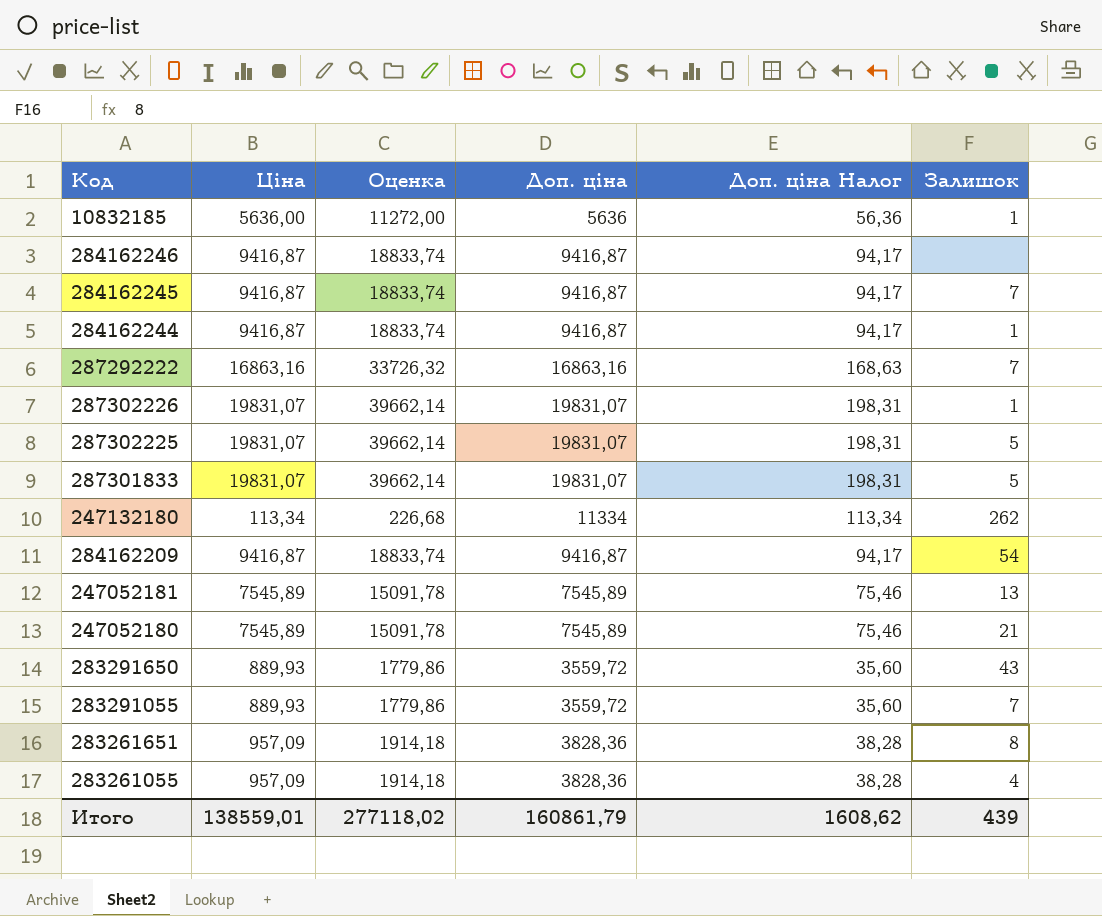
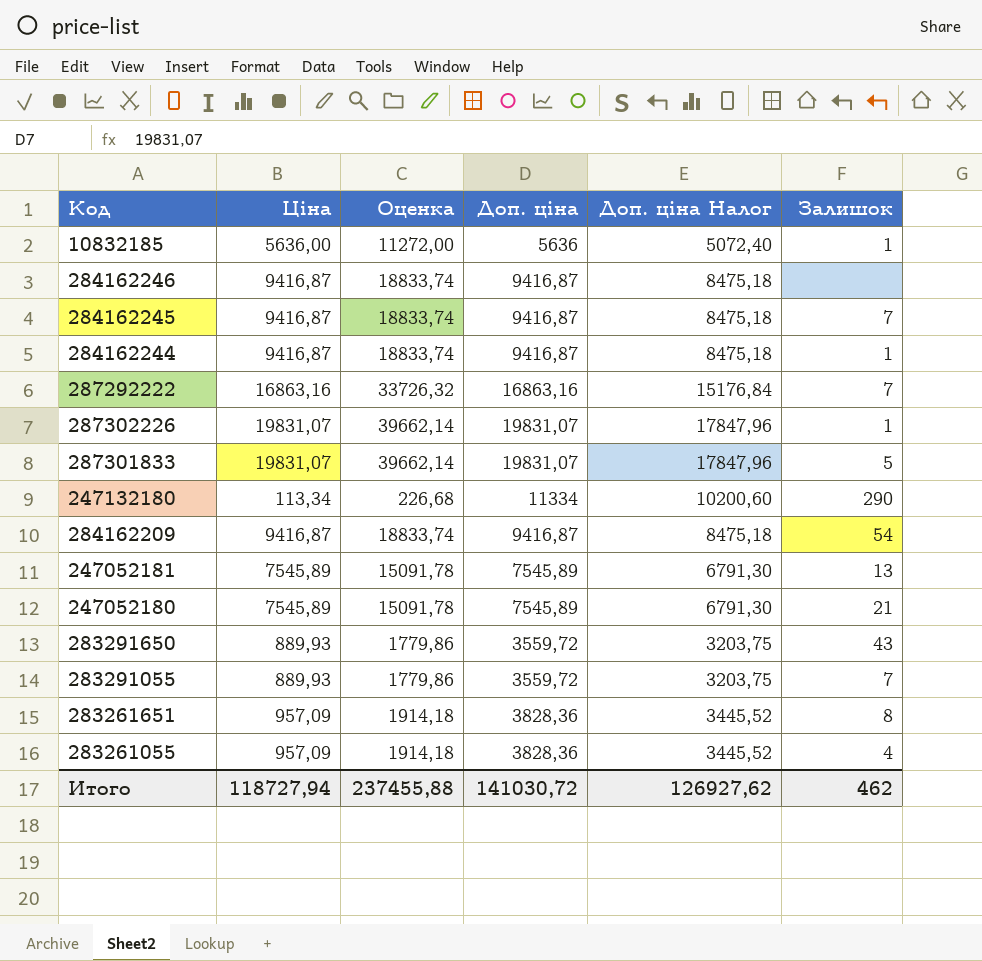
column Доп. ціна Налог | formula: [Доп. ціна] * 0,01 -> [Доп. ціна] * 0,9
row 287302225: 19831,07 | 39662,14 | 19831,07 | 198,31 | 5 -> none
247132180 | Залишок: 262 -> 290
Итого | Ціна: 138559,01 -> 118727,94
Итого | Оценка: 277118,02 -> 237455,88
Итого | Доп. ціна: 160861,79 -> 141030,72
Итого | Доп. ціна Налог: 1608,62 -> 126927,62
Итого | Залишок: 439 -> 462

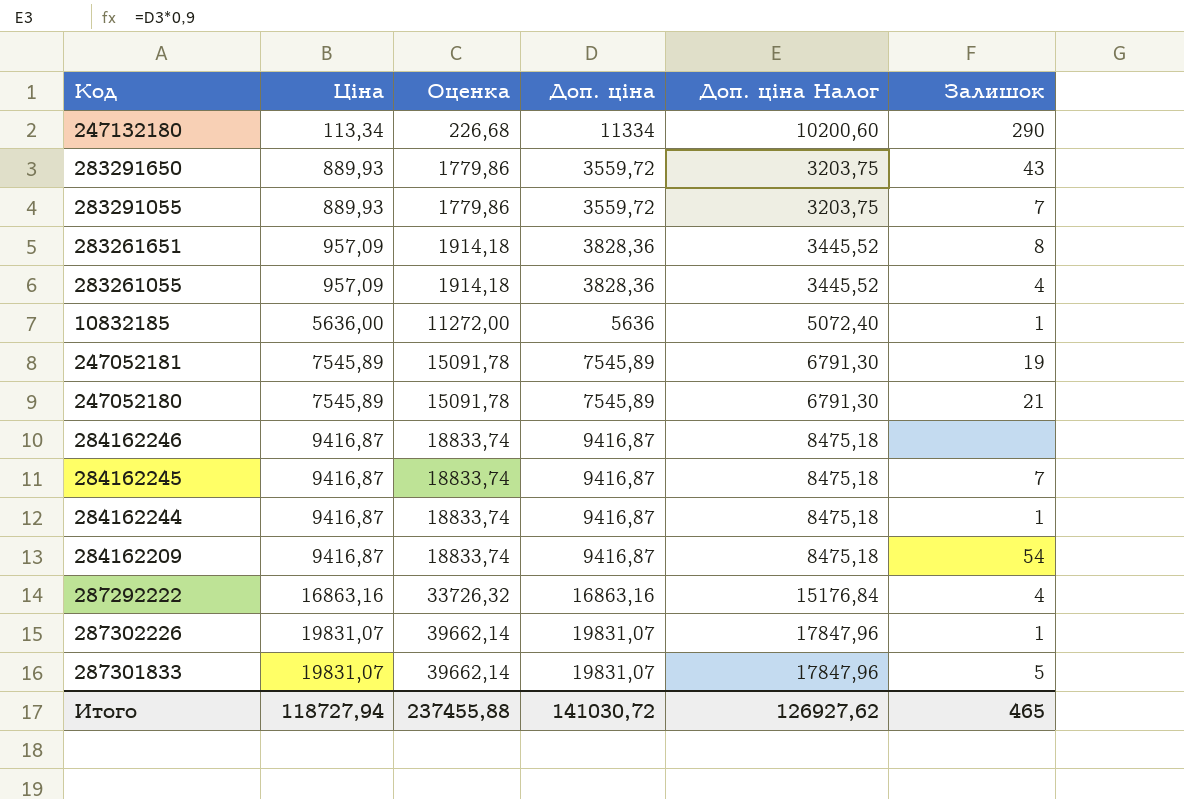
row order: none -> Ціна ascending
247052181 | Залишок: 13 -> 19
287292222 | Залишок: 7 -> 4
Итого | Залишок: 462 -> 465

